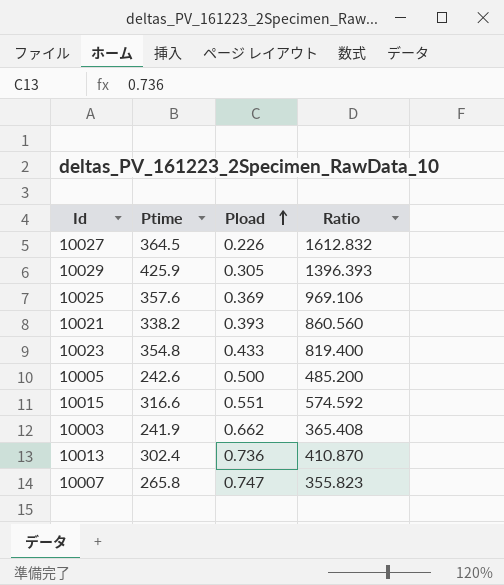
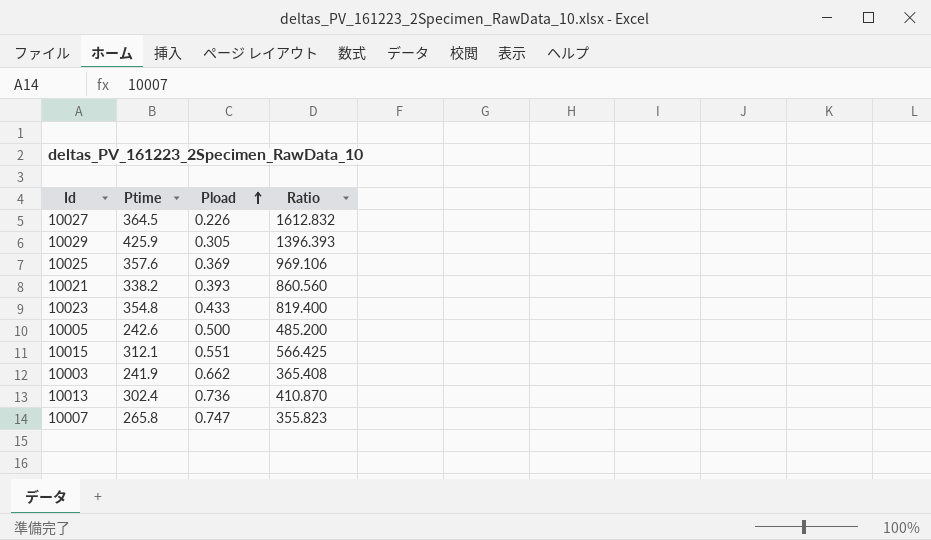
10015 | Ptime: 316.6 -> 312.1
10015 | Ratio: 574.592 -> 566.425

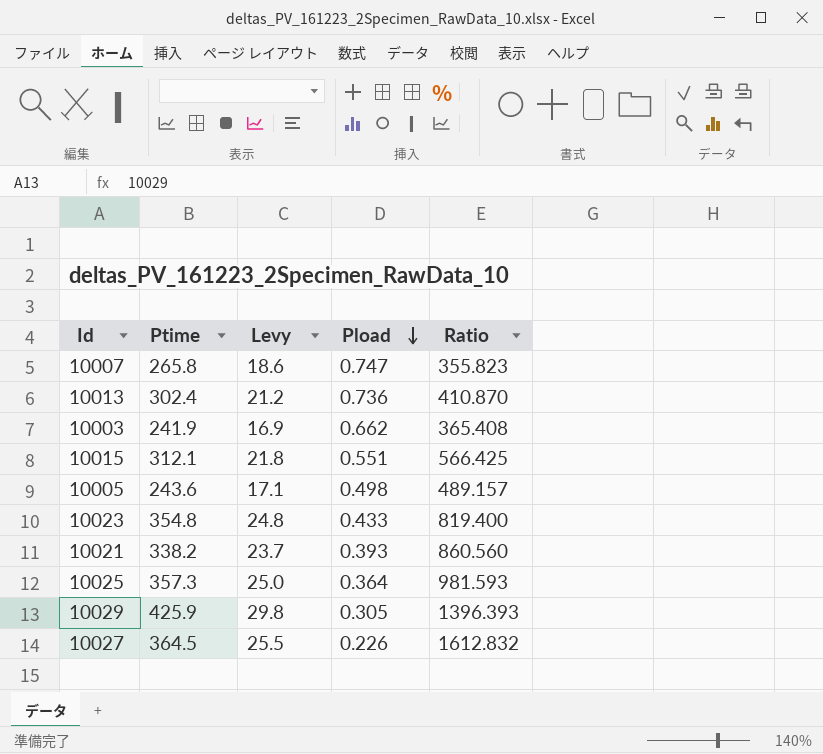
row order: Pload ascending -> Pload descending
column Levy | formula: none -> [Ptime] * 0.07
10005 | Ptime: 242.6 -> 243.6
10005 | Pload: 0.500 -> 0.498
10005 | Ratio: 485.200 -> 489.157
10025 | Ptime: 357.6 -> 357.3
10025 | Pload: 0.369 -> 0.364
10025 | Ratio: 969.106 -> 981.593

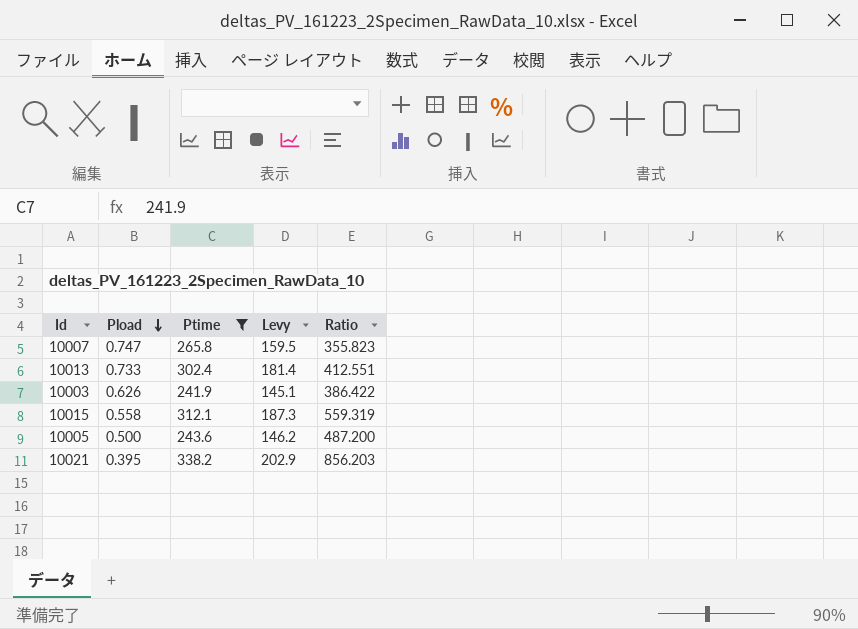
filter: none -> Ptime <= 338.2
column Pload | position: 4 -> 2
column Levy | formula: [Ptime] * 0.07 -> [Ptime] * 0.6
10013 | Pload: 0.736 -> 0.733
10013 | Ratio: 410.870 -> 412.551
10003 | Pload: 0.662 -> 0.626
10003 | Ratio: 365.408 -> 386.422
10015 | Pload: 0.551 -> 0.558
10015 | Ratio: 566.425 -> 559.319
10005 | Pload: 0.498 -> 0.500
10005 | Ratio: 489.157 -> 487.200
10021 | Pload: 0.393 -> 0.395
10021 | Ratio: 860.560 -> 856.203

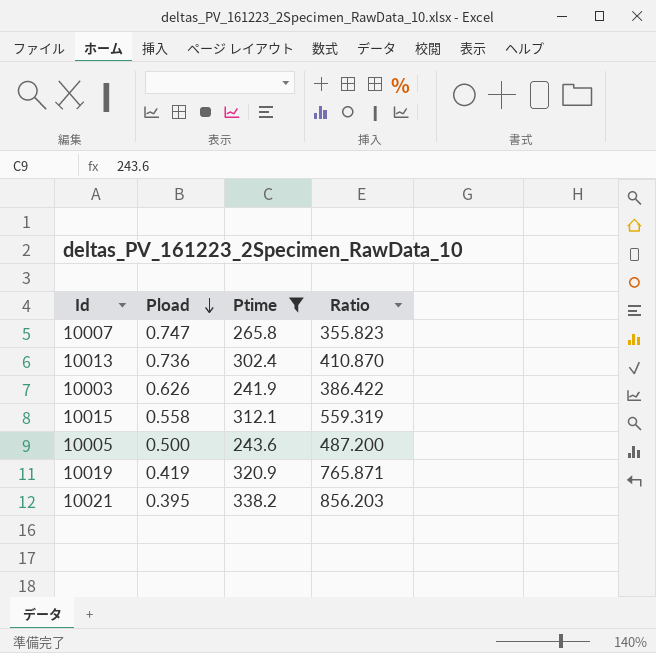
column Levy | formula: [Ptime] * 0.6 -> none
10013 | Pload: 0.733 -> 0.736
10013 | Ratio: 412.551 -> 410.870
row 10019: none -> 0.419 | 320.9 | 765.871

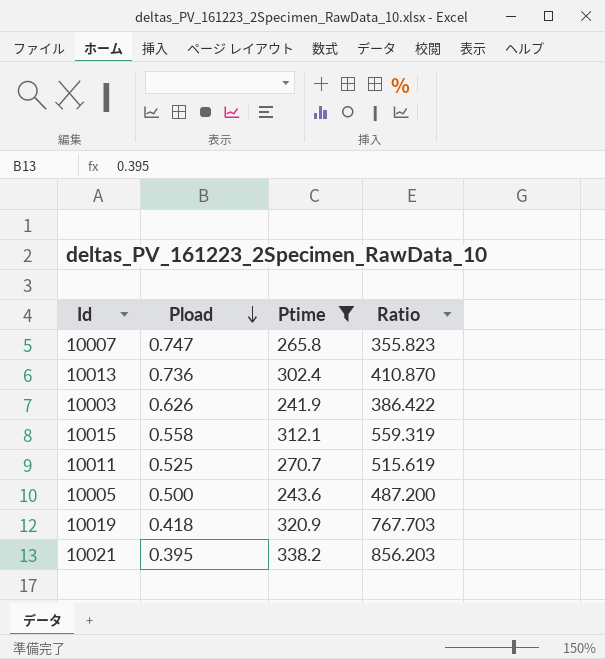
row 10011: none -> 0.525 | 270.7 | 515.619
10019 | Pload: 0.419 -> 0.418
10019 | Ratio: 765.871 -> 767.703

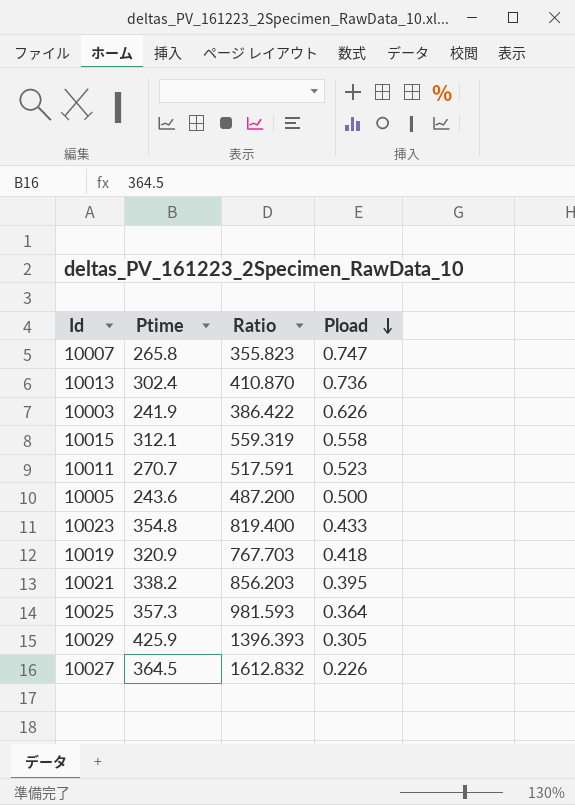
filter: Ptime <= 338.2 -> none
column Pload | position: 2 -> 4
10011 | Ratio: 515.619 -> 517.591
10011 | Pload: 0.525 -> 0.523

